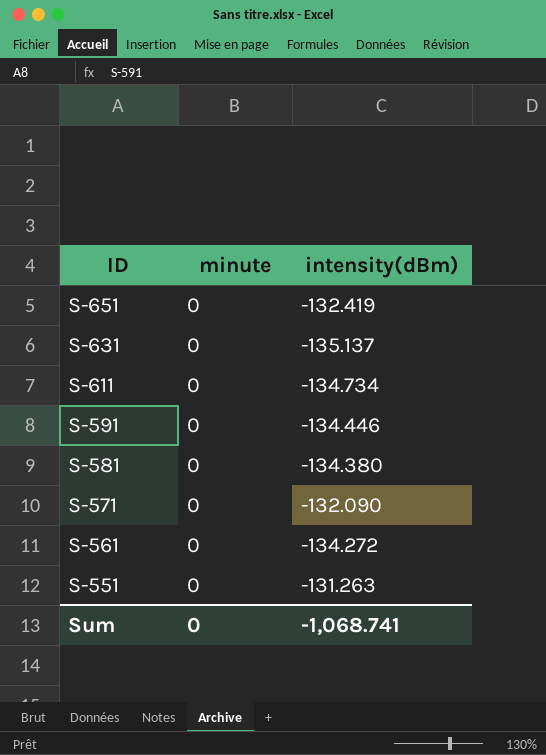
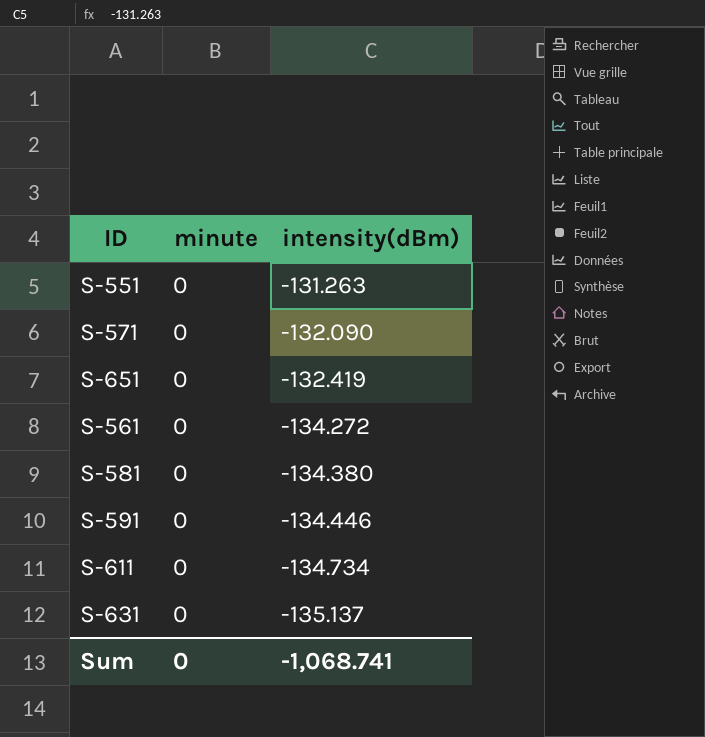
row order: ID descending -> intensity(dBm) descending

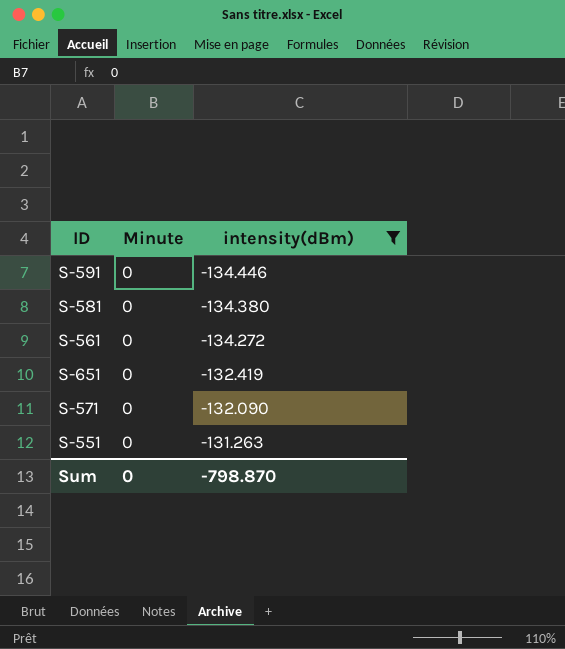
filter: none -> intensity(dBm) >= -134.446
row order: intensity(dBm) descending -> intensity(dBm) ascending
column name: minute -> Minute
Sum | intensity(dBm): -1,068.741 -> -798.870

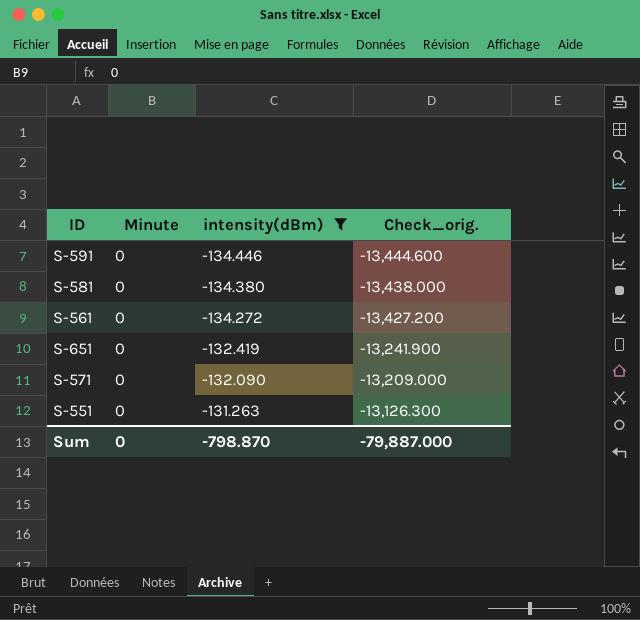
column Check_orig. | formula: none -> [intensity(dBm)] * 100

